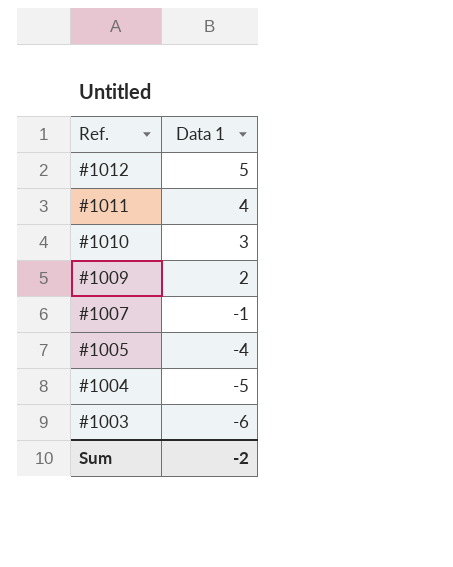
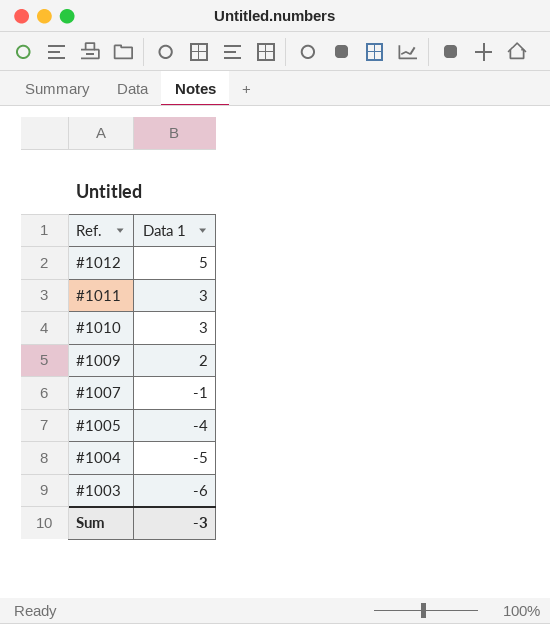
#1011 | Data 1: 4 -> 3
Sum | Data 1: -2 -> -3

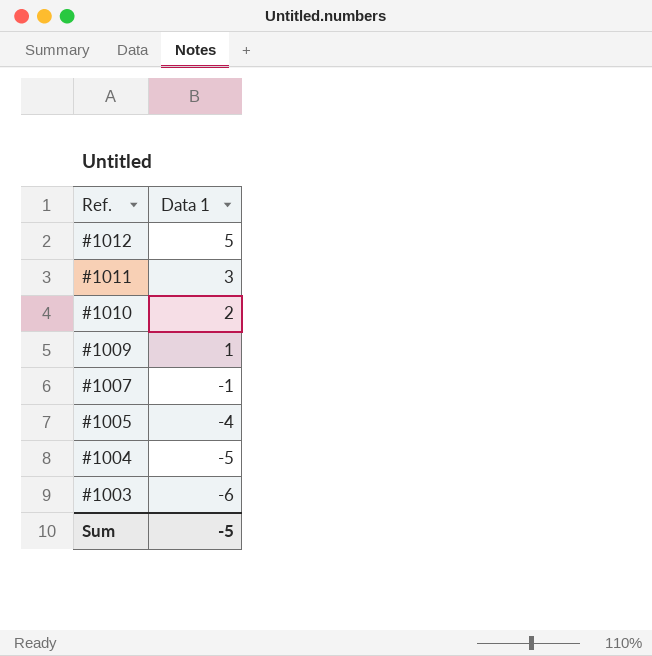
#1010 | Data 1: 3 -> 2
#1009 | Data 1: 2 -> 1
Sum | Data 1: -3 -> -5

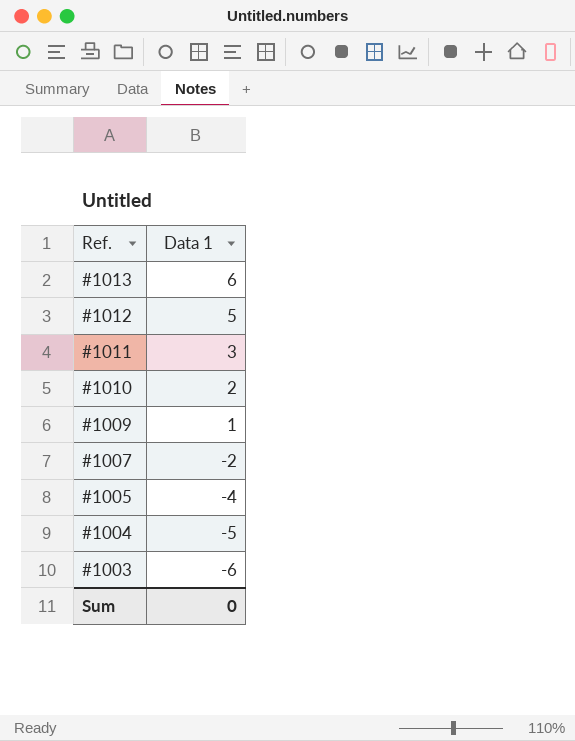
row #1013: none -> 6
#1007 | Data 1: -1 -> -2
Sum | Data 1: -5 -> 0

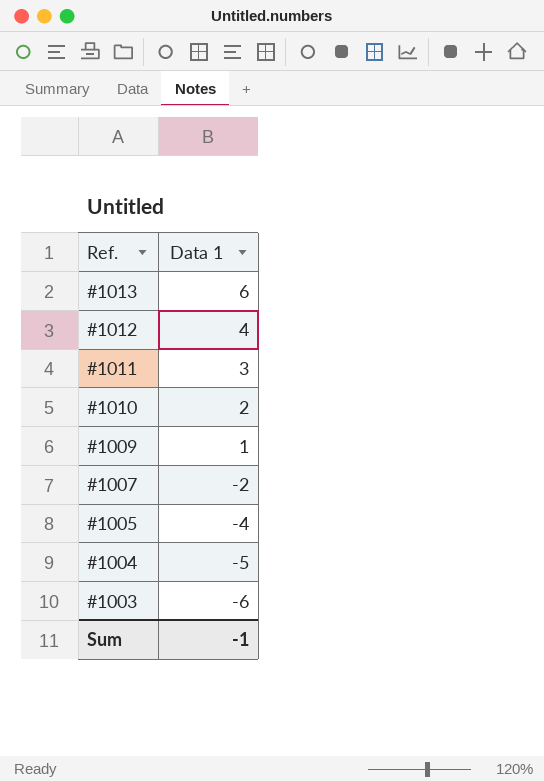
#1012 | Data 1: 5 -> 4
Sum | Data 1: 0 -> -1

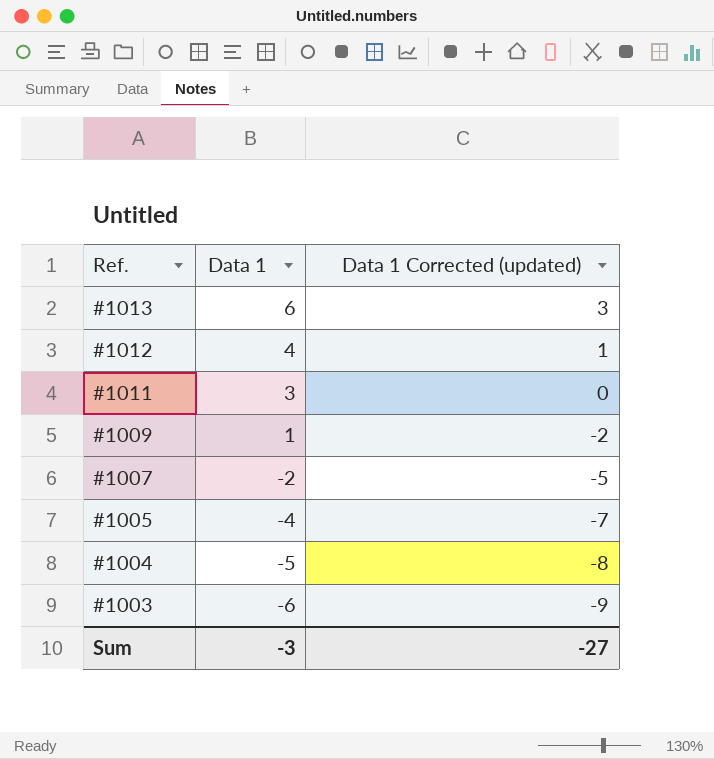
column Data 1 Corrected (updated) | formula: none -> [Data 1] - 3
row #1010: 2 -> none
Sum | Data 1: -1 -> -3

